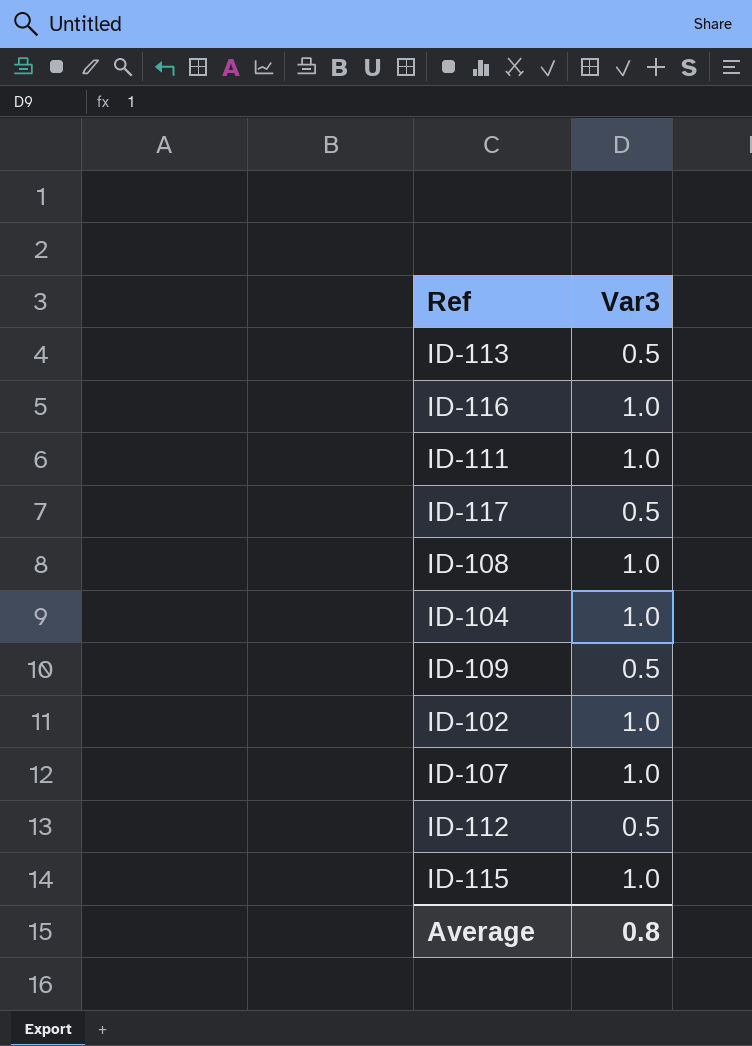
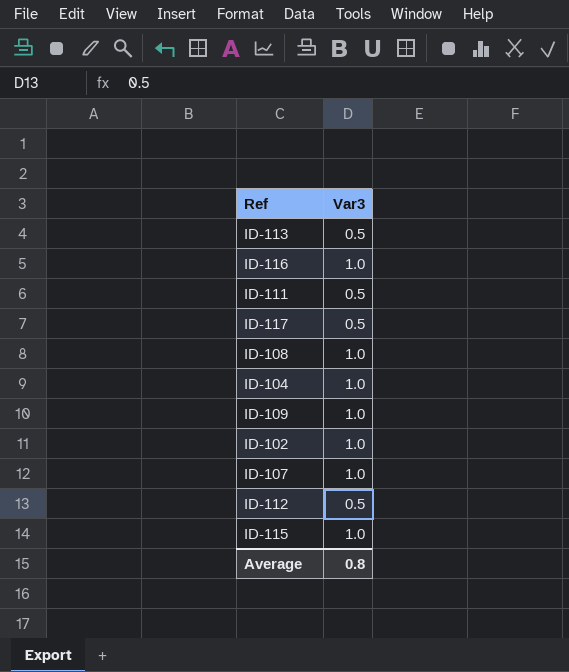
ID-111 | Var3: 1.0 -> 0.5
ID-109 | Var3: 0.5 -> 1.0

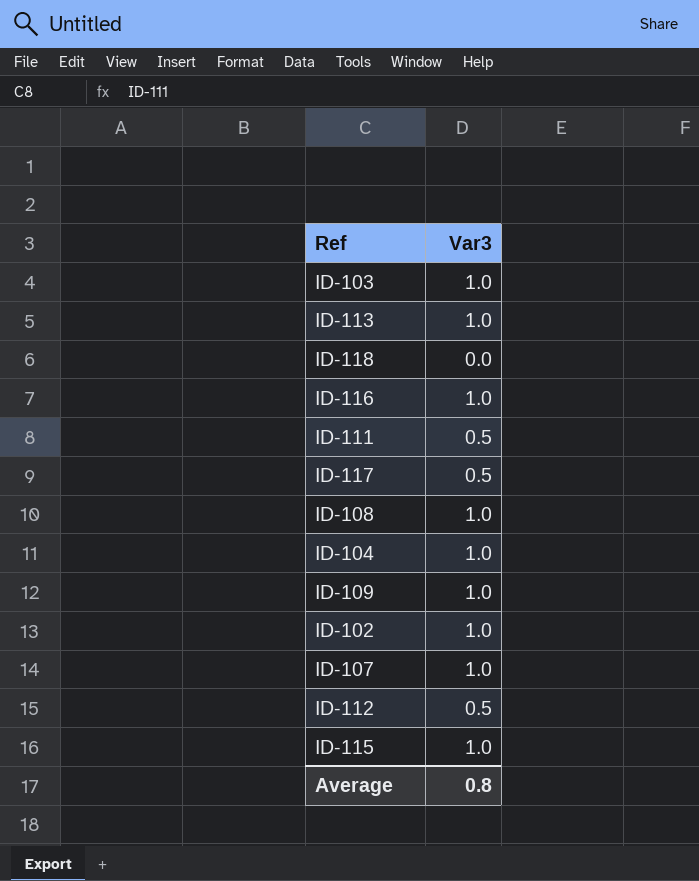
row ID-103: none -> 1.0
ID-113 | Var3: 0.5 -> 1.0
row ID-118: none -> 0.0

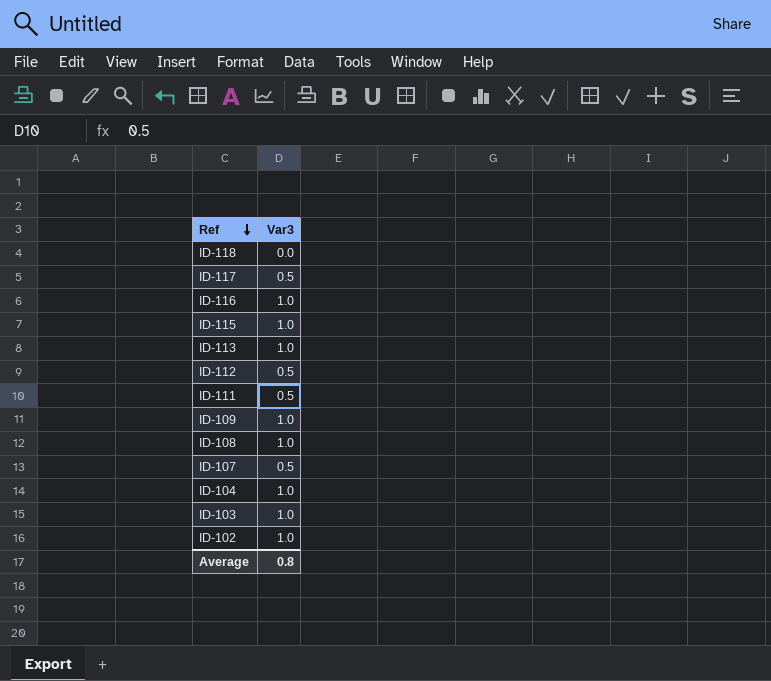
row order: none -> Ref descending
ID-107 | Var3: 1.0 -> 0.5

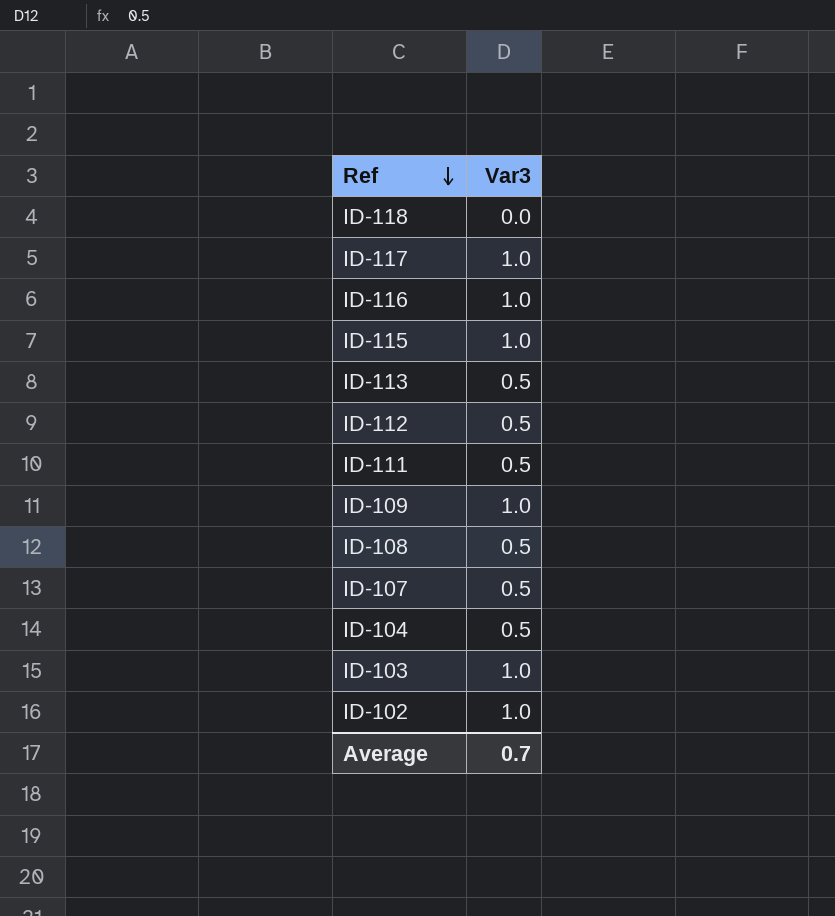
ID-117 | Var3: 0.5 -> 1.0
ID-113 | Var3: 1.0 -> 0.5
ID-108 | Var3: 1.0 -> 0.5
ID-104 | Var3: 1.0 -> 0.5
Average | Var3: 0.8 -> 0.7

